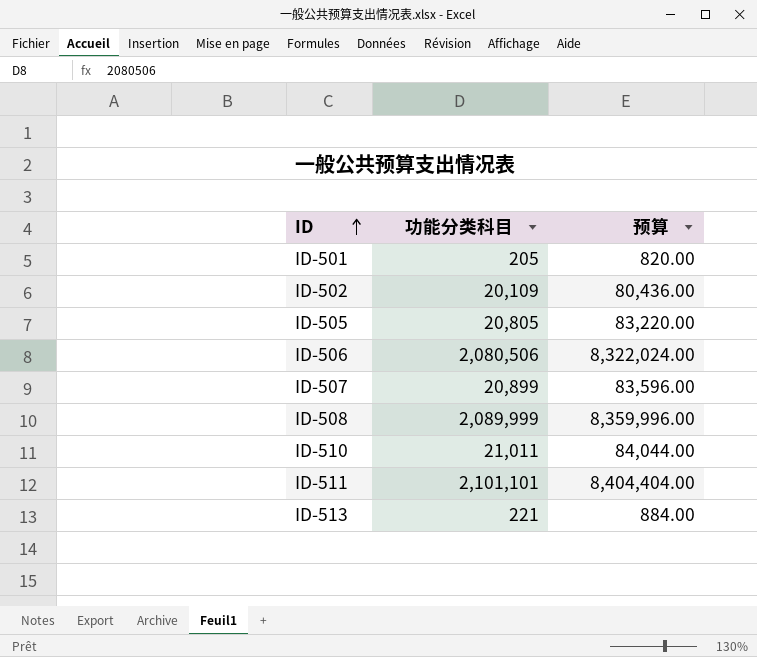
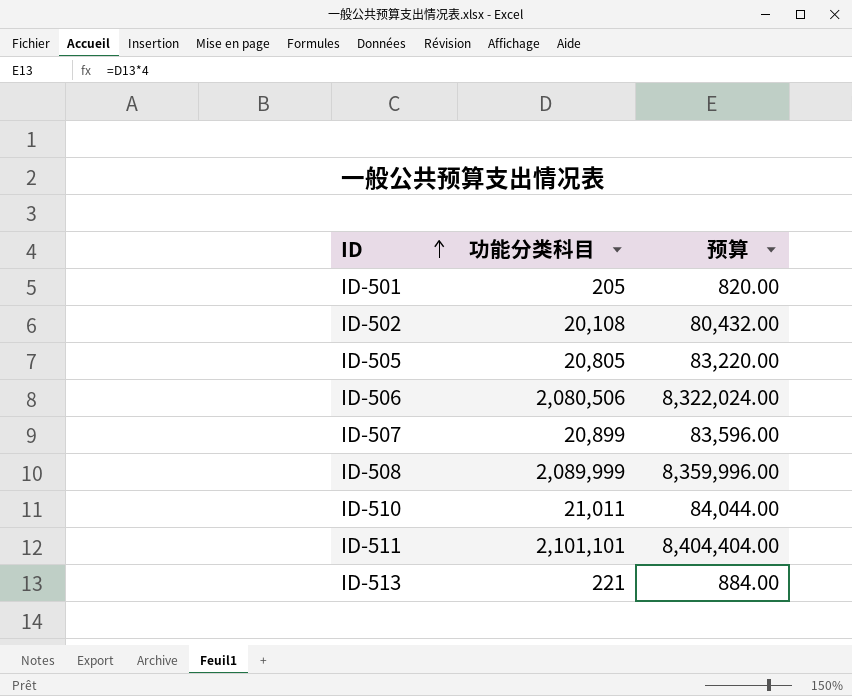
ID-502 | 功能分类科目: 20,109 -> 20,108
ID-502 | 预算: 80,436.00 -> 80,432.00

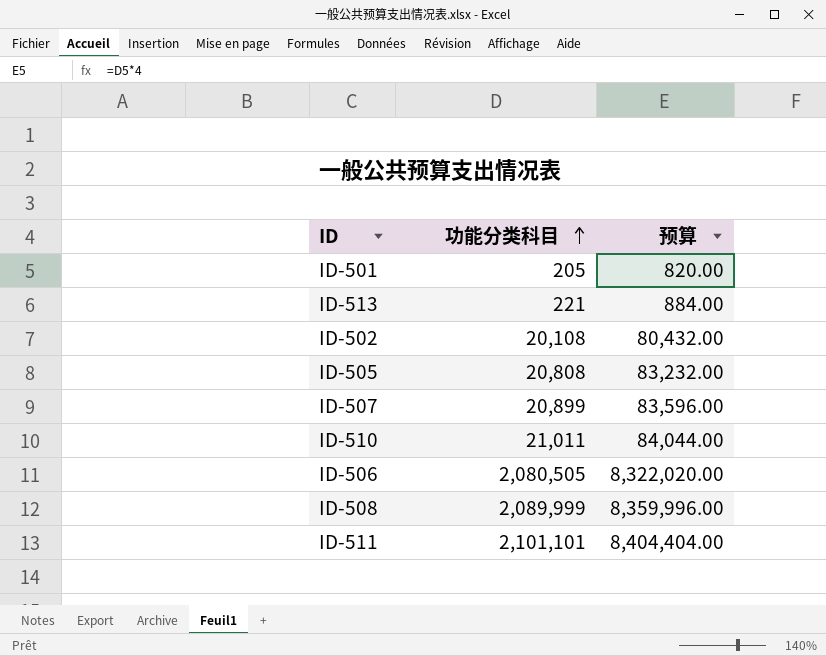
row order: ID ascending -> 功能分类科目 ascending
ID-505 | 功能分类科目: 20,805 -> 20,808
ID-505 | 预算: 83,220.00 -> 83,232.00
ID-506 | 功能分类科目: 2,080,506 -> 2,080,505
ID-506 | 预算: 8,322,024.00 -> 8,322,020.00

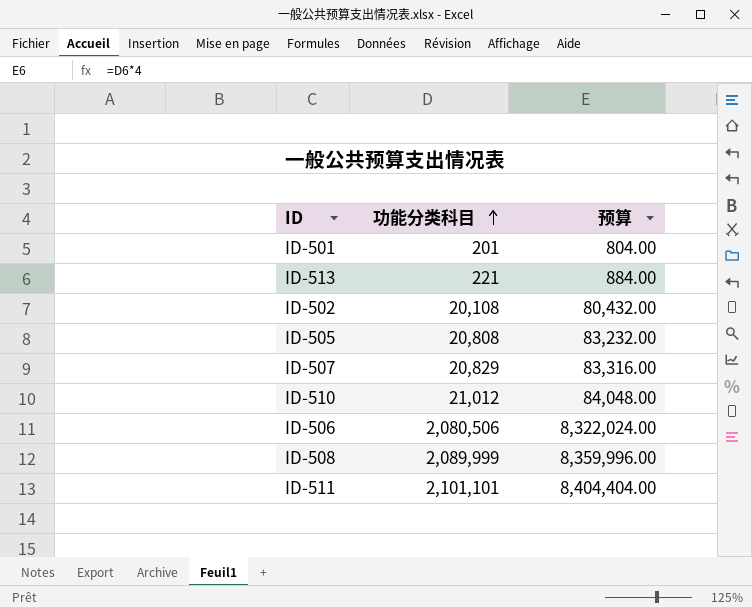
ID-501 | 功能分类科目: 205 -> 201
ID-501 | 预算: 820.00 -> 804.00
ID-507 | 功能分类科目: 20,899 -> 20,829
ID-507 | 预算: 83,596.00 -> 83,316.00
ID-510 | 功能分类科目: 21,011 -> 21,012
ID-510 | 预算: 84,044.00 -> 84,048.00
ID-506 | 功能分类科目: 2,080,505 -> 2,080,506
ID-506 | 预算: 8,322,020.00 -> 8,322,024.00

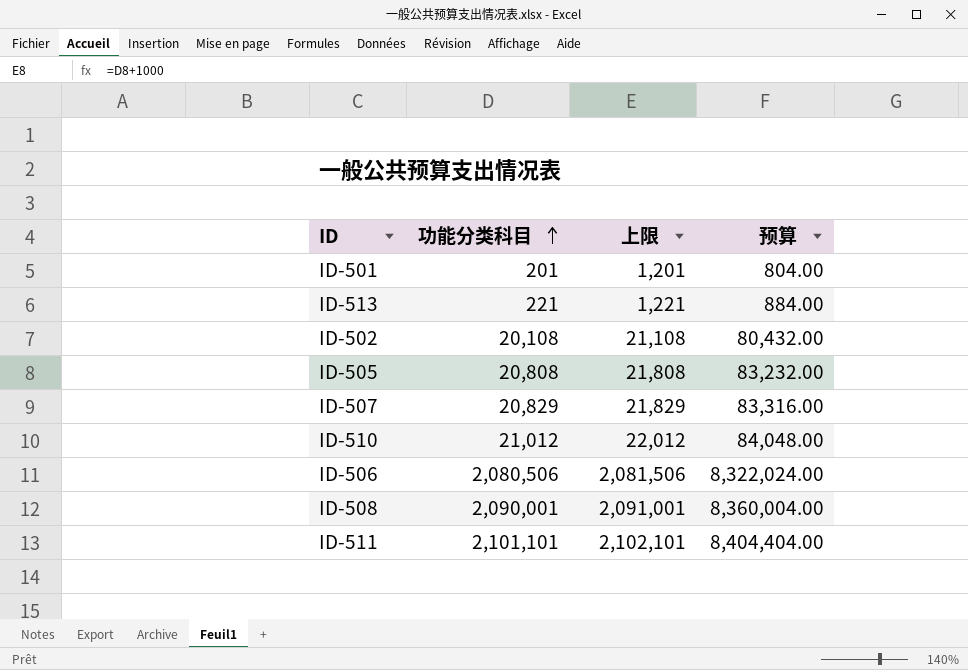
column 上限 | formula: none -> [功能分类科目] + 1000
ID-508 | 功能分类科目: 2,089,999 -> 2,090,001
ID-508 | 预算: 8,359,996.00 -> 8,360,004.00

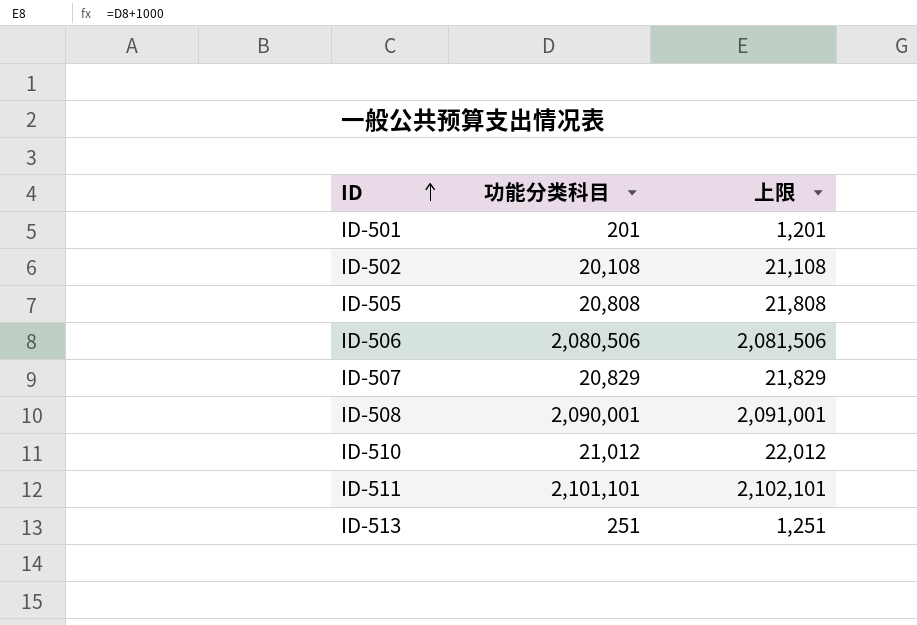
row order: 功能分类科目 ascending -> ID ascending
column 预算 | formula: [功能分类科目] * 4 -> none
ID-513 | 功能分类科目: 221 -> 251
ID-513 | 上限: 1,221 -> 1,251

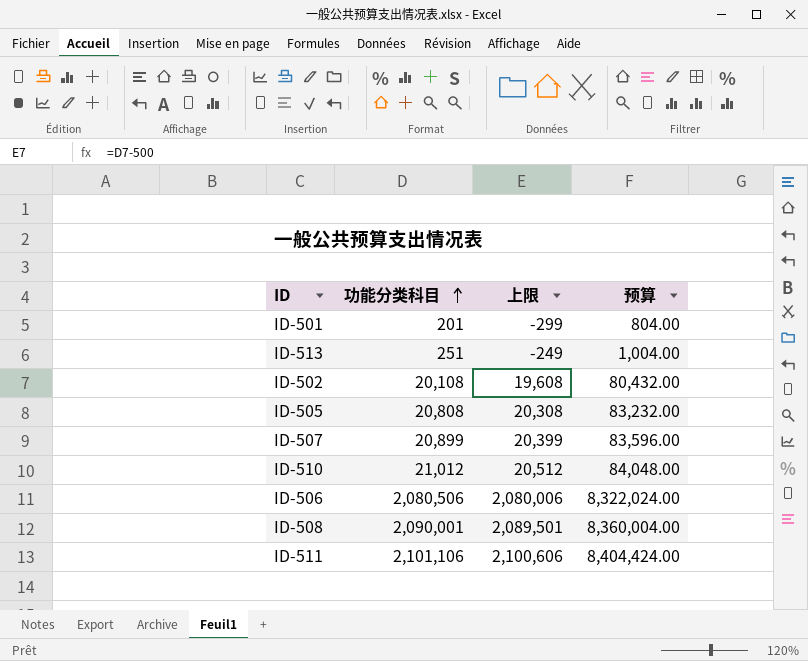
row order: ID ascending -> 功能分类科目 ascending
column 上限 | formula: [功能分类科目] + 1000 -> [功能分类科目] - 500
column 预算 | formula: none -> [功能分类科目] * 4
ID-507 | 功能分类科目: 20,829 -> 20,899
ID-511 | 功能分类科目: 2,101,101 -> 2,101,106

